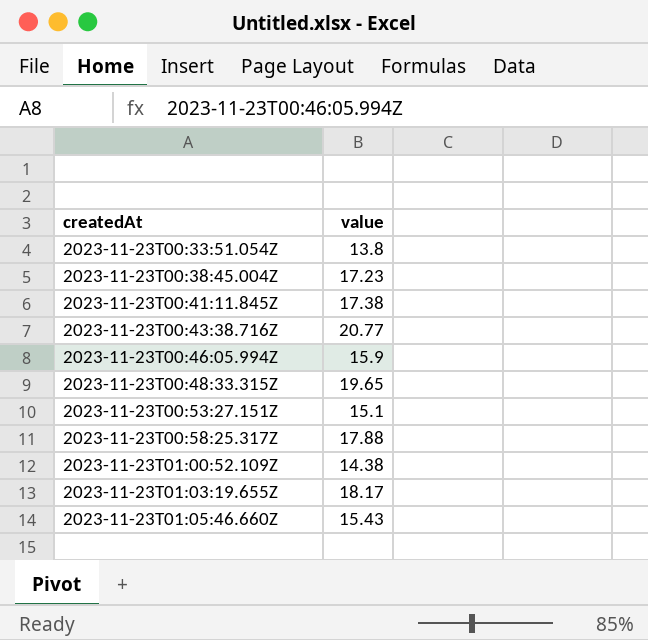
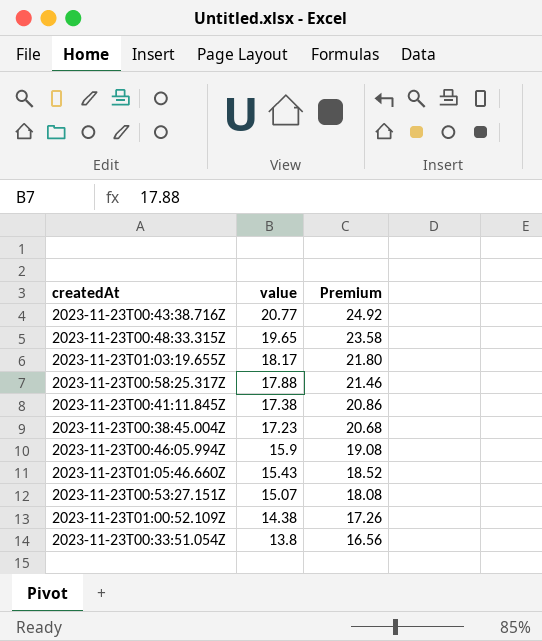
row order: createdAt ascending -> value descending
column Premium | formula: none -> [value] * 1.2
2023-11-23T00:53:27.151Z | value: 15.1 -> 15.07

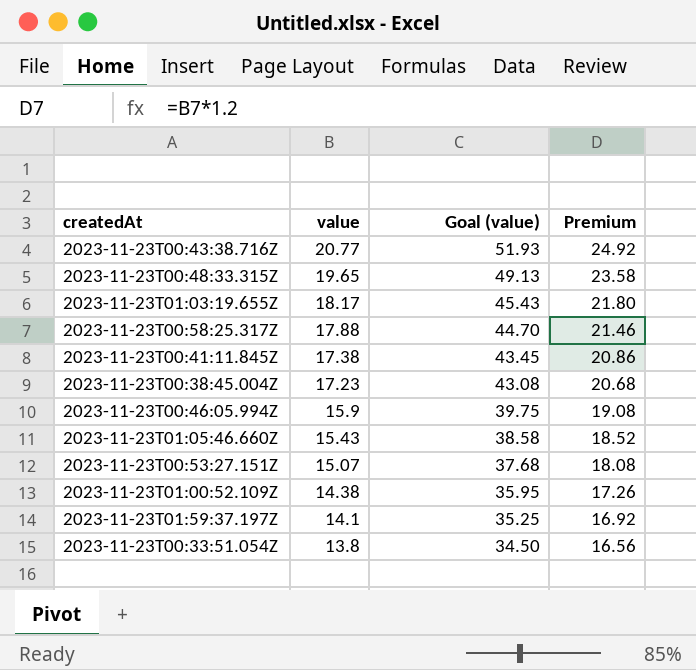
column Goal (value) | formula: none -> [value] * 2.5
row 2023-11-23T01:59:37.197Z: none -> 14.1 | 35.25 | 16.92

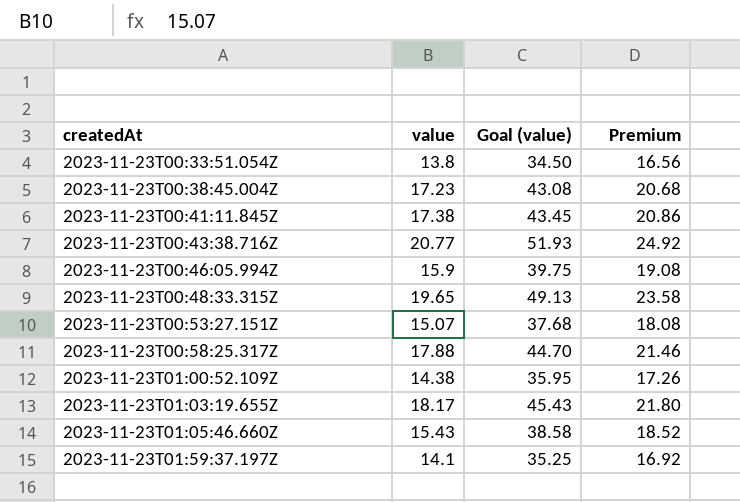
row order: value descending -> createdAt ascending

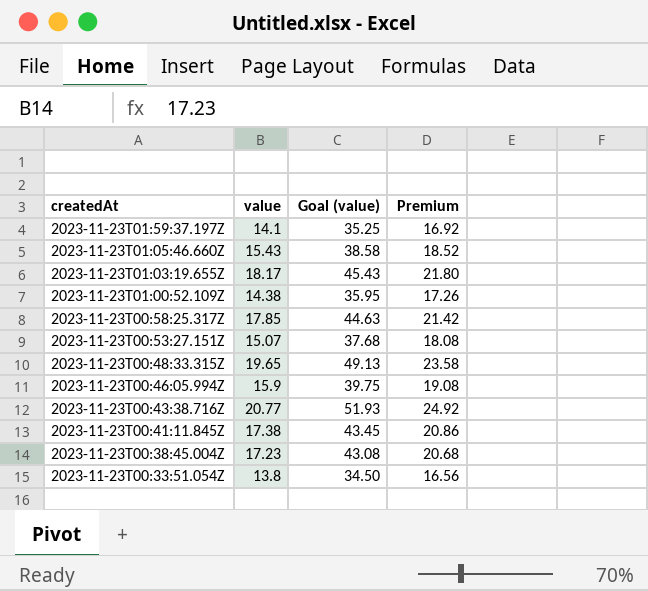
row order: createdAt ascending -> createdAt descending
2023-11-23T00:58:25.317Z | value: 17.88 -> 17.85
2023-11-23T00:58:25.317Z | Goal (value): 44.70 -> 44.63
2023-11-23T00:58:25.317Z | Premium: 21.46 -> 21.42

